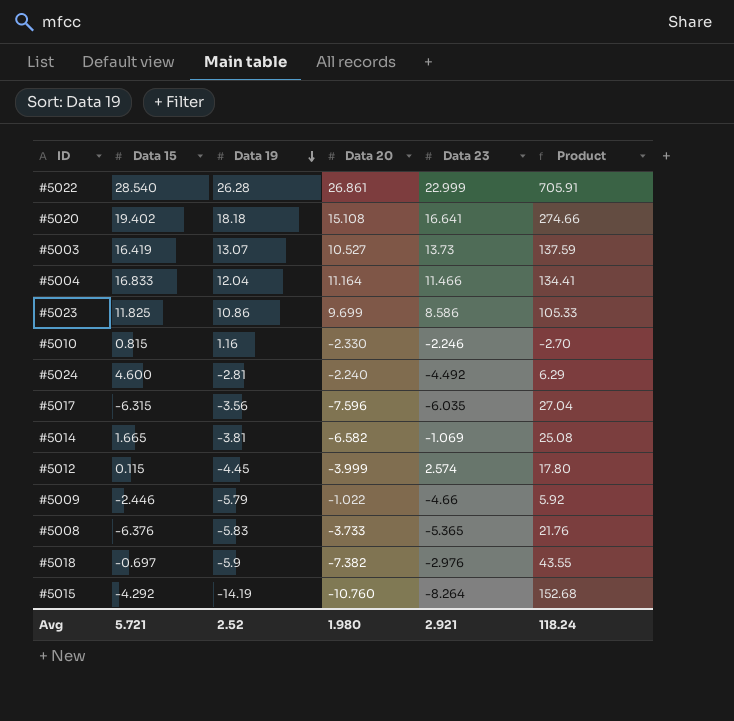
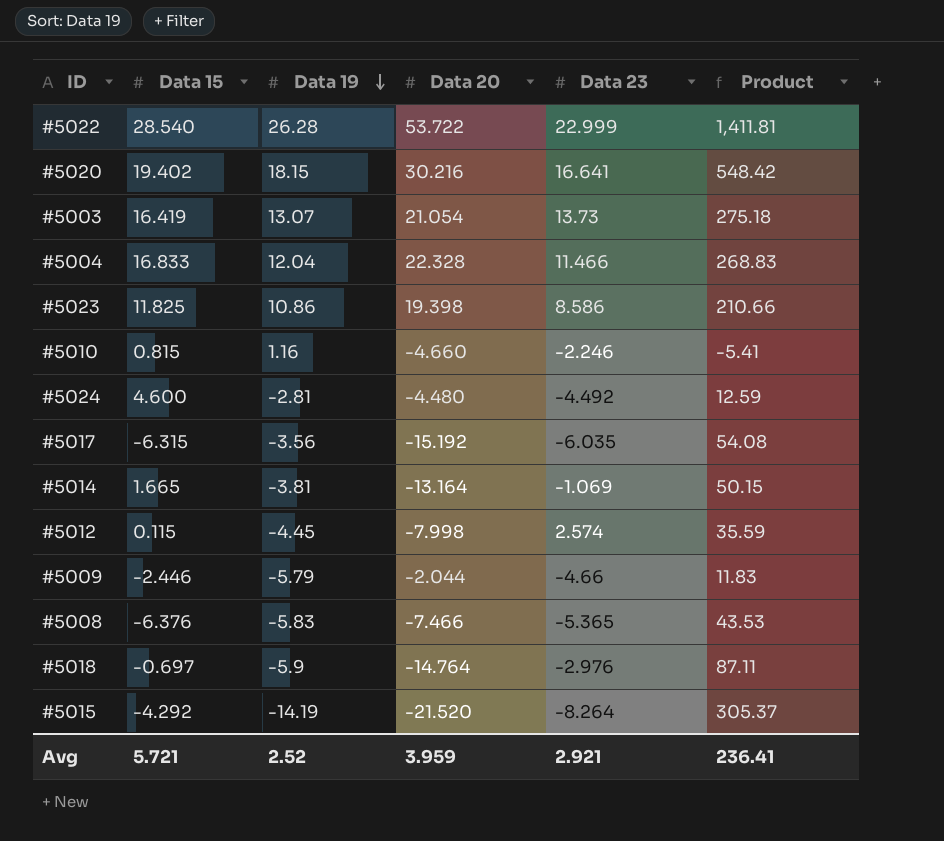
#5022 | Data 20: 26.861 -> 53.722
#5022 | Product: 705.91 -> 1,411.81
#5020 | Data 19: 18.18 -> 18.15
#5020 | Data 20: 15.108 -> 30.216
#5020 | Product: 274.66 -> 548.42
#5003 | Data 20: 10.527 -> 21.054
#5003 | Product: 137.59 -> 275.18
#5004 | Data 20: 11.164 -> 22.328
#5004 | Product: 134.41 -> 268.83
#5023 | Data 20: 9.699 -> 19.398
#5023 | Product: 105.33 -> 210.66
#5010 | Data 20: -2.330 -> -4.660
#5010 | Product: -2.70 -> -5.41
#5024 | Data 20: -2.240 -> -4.480
#5024 | Product: 6.29 -> 12.59
#5017 | Data 20: -7.596 -> -15.192
#5017 | Product: 27.04 -> 54.08
#5014 | Data 20: -6.582 -> -13.164
#5014 | Product: 25.08 -> 50.15
#5012 | Data 20: -3.999 -> -7.998
#5012 | Product: 17.80 -> 35.59
#5009 | Data 20: -1.022 -> -2.044
#5009 | Product: 5.92 -> 11.83
#5008 | Data 20: -3.733 -> -7.466
#5008 | Product: 21.76 -> 43.53
#5018 | Data 20: -7.382 -> -14.764
#5018 | Product: 43.55 -> 87.11
#5015 | Data 20: -10.760 -> -21.520
#5015 | Product: 152.68 -> 305.37
Avg | Data 20: 1.980 -> 3.959
Avg | Product: 118.24 -> 236.41

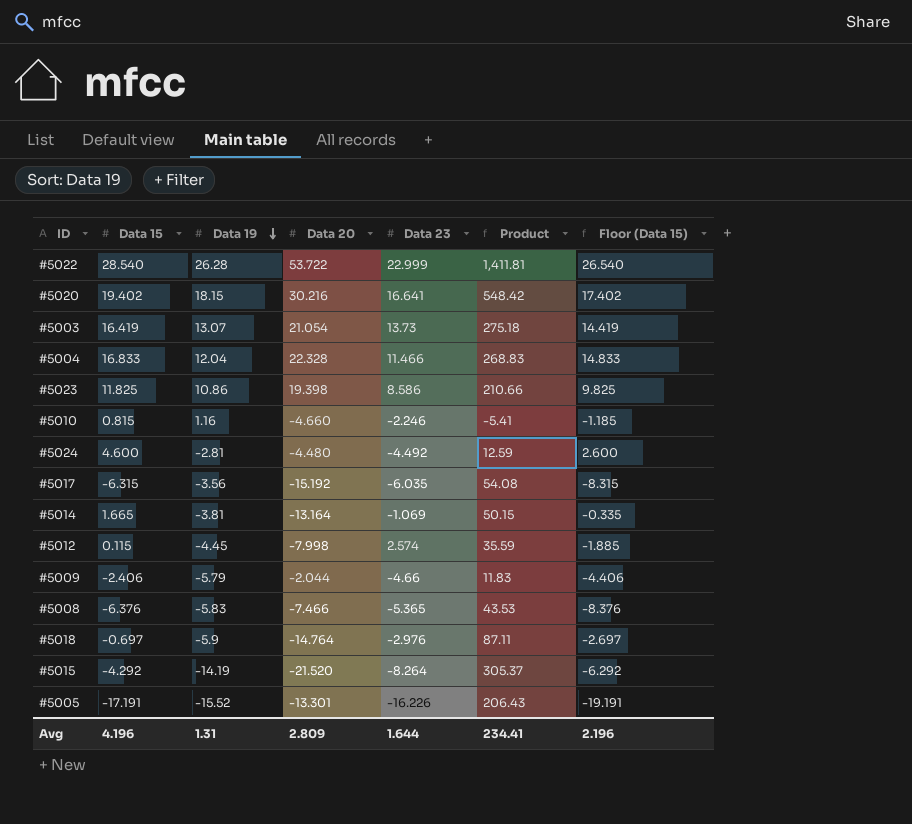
column Floor (Data 15) | formula: none -> [Data 15] - 2
#5009 | Data 15: -2.446 -> -2.406
row #5005: none -> -17.191 | -15.52 | -13.301 | -16.226 | 206.43 | -19.191
Avg | Data 15: 5.721 -> 4.196
Avg | Data 19: 2.52 -> 1.31
Avg | Data 20: 3.959 -> 2.809
Avg | Data 23: 2.921 -> 1.644
Avg | Product: 236.41 -> 234.41

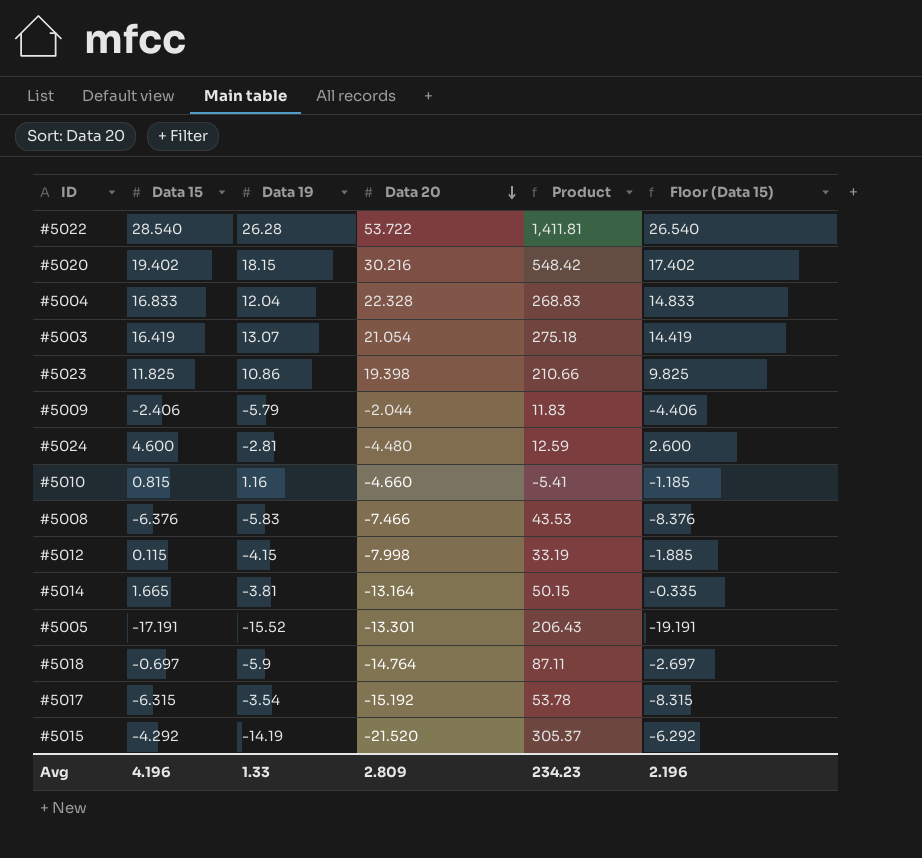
row order: Data 19 descending -> Data 20 descending
column Data 23 | position: 5 -> none
#5012 | Data 19: -4.45 -> -4.15
#5012 | Product: 35.59 -> 33.19
#5017 | Data 19: -3.56 -> -3.54
#5017 | Product: 54.08 -> 53.78
Avg | Data 19: 1.31 -> 1.33
Avg | Product: 234.41 -> 234.23

